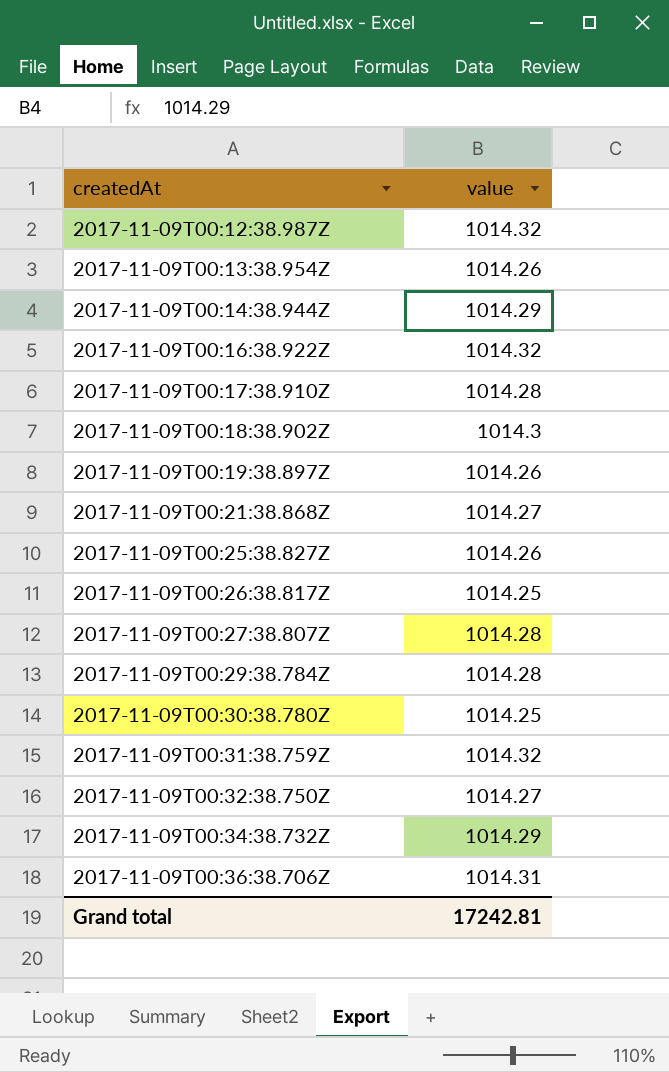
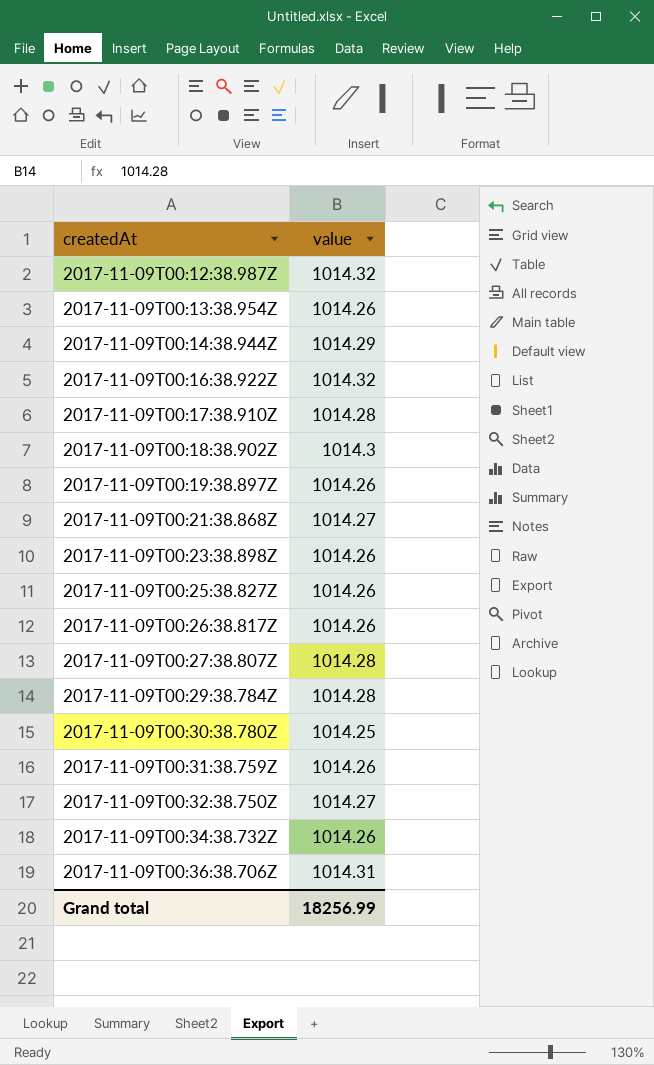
row 2017-11-09T00:23:38.898Z: none -> 1014.26
2017-11-09T00:26:38.817Z | value: 1014.25 -> 1014.26
2017-11-09T00:31:38.759Z | value: 1014.32 -> 1014.26
2017-11-09T00:34:38.732Z | value: 1014.29 -> 1014.26
Grand total | value: 17242.81 -> 18256.99

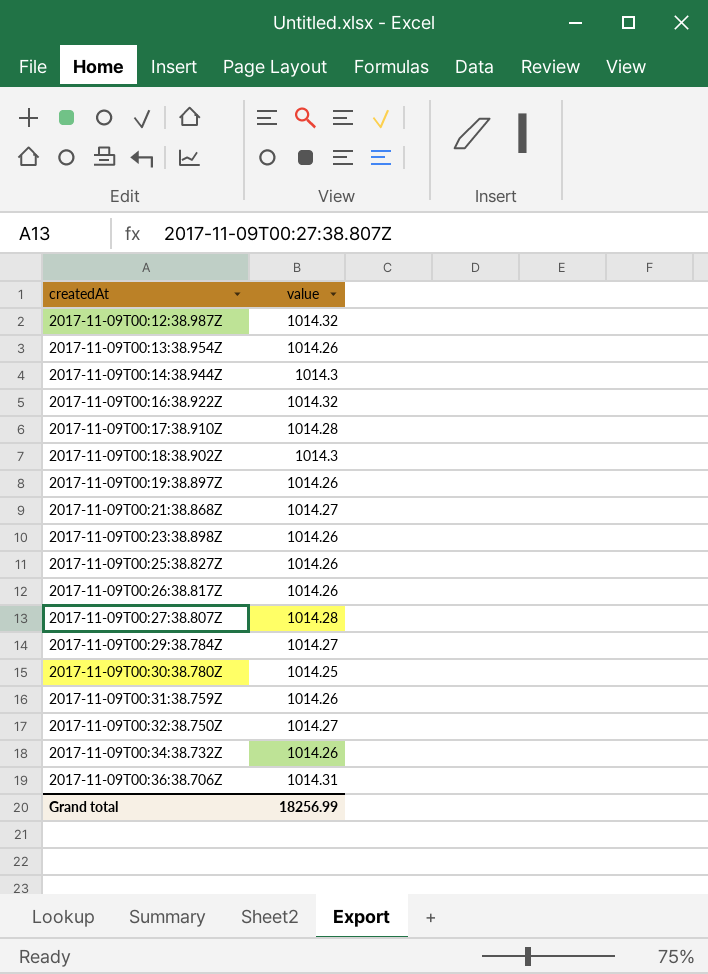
2017-11-09T00:14:38.944Z | value: 1014.29 -> 1014.3
2017-11-09T00:29:38.784Z | value: 1014.28 -> 1014.27

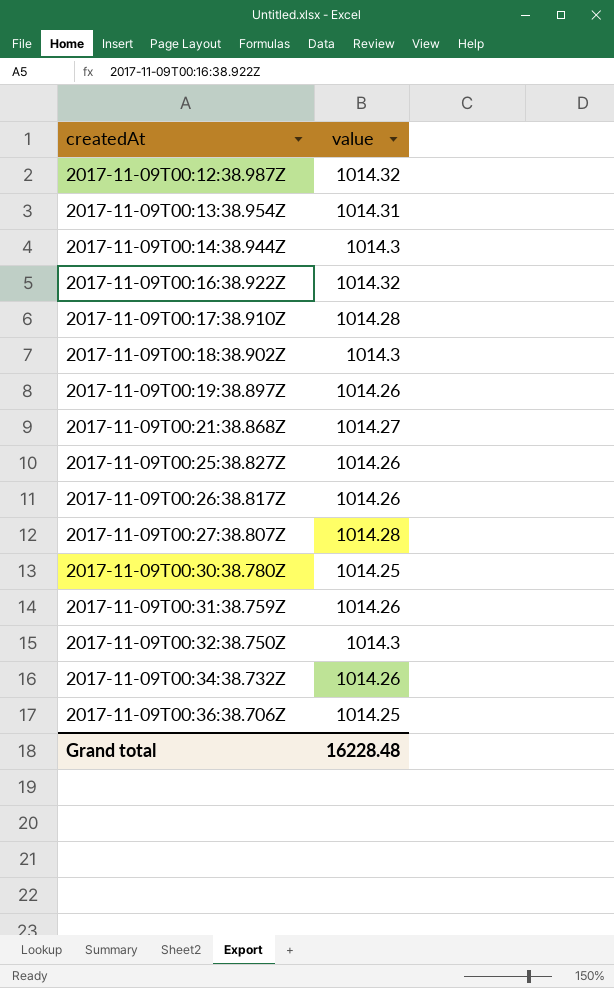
row 2017-11-09T00:23:38.898Z: 1014.26 -> none
row 2017-11-09T00:29:38.784Z: 1014.27 -> none
2017-11-09T00:13:38.954Z | value: 1014.26 -> 1014.31
2017-11-09T00:32:38.750Z | value: 1014.27 -> 1014.3
2017-11-09T00:36:38.706Z | value: 1014.31 -> 1014.25
Grand total | value: 18256.99 -> 16228.48

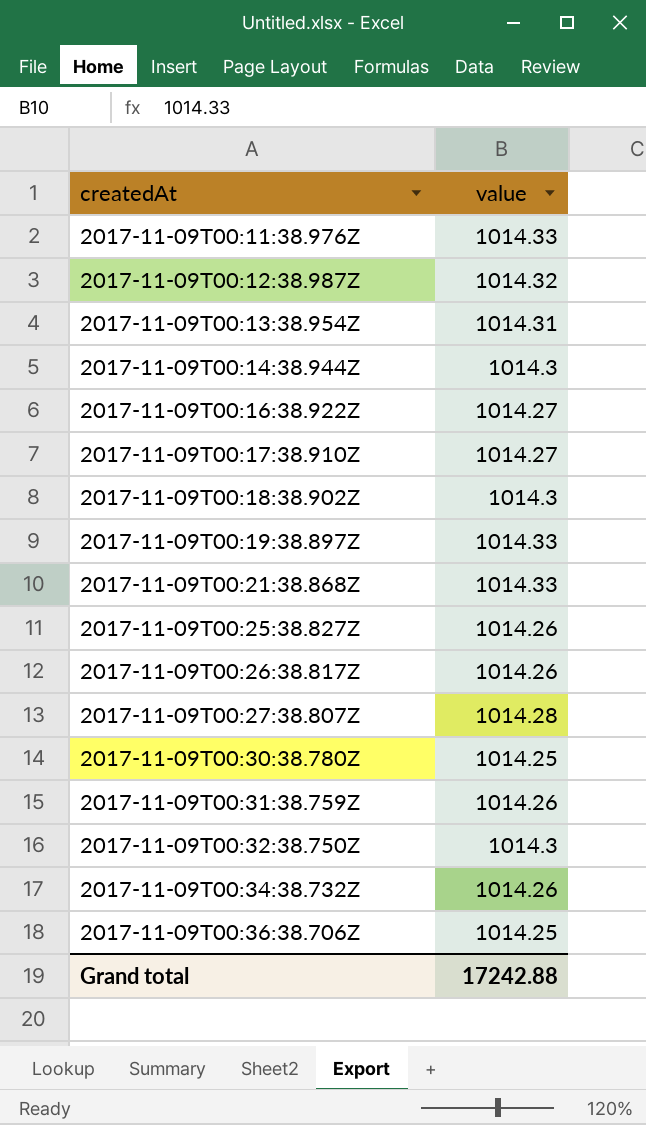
row 2017-11-09T00:11:38.976Z: none -> 1014.33
2017-11-09T00:16:38.922Z | value: 1014.32 -> 1014.27
2017-11-09T00:17:38.910Z | value: 1014.28 -> 1014.27
2017-11-09T00:19:38.897Z | value: 1014.26 -> 1014.33
2017-11-09T00:21:38.868Z | value: 1014.27 -> 1014.33
Grand total | value: 16228.48 -> 17242.88

